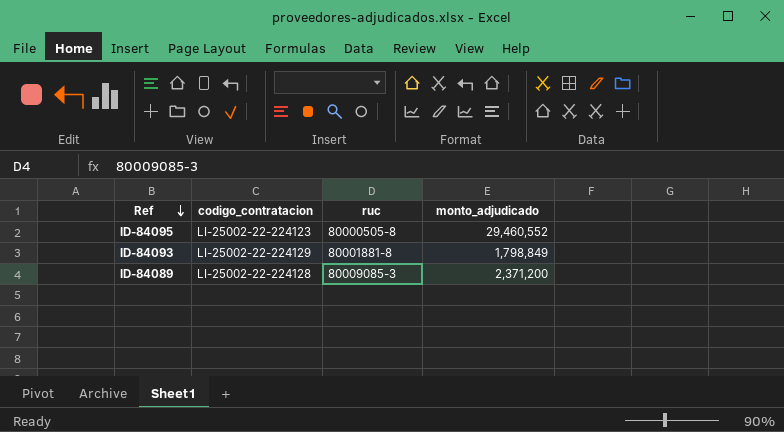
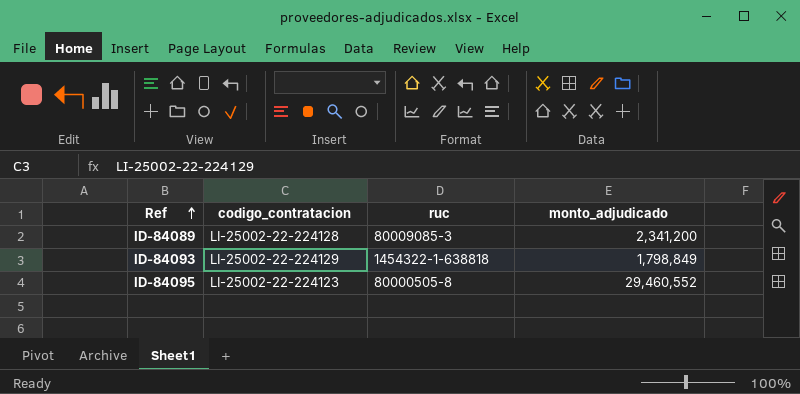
row order: Ref descending -> Ref ascending
ID-84089 | monto_adjudicado: 2,371,200 -> 2,341,200
ID-84093 | ruc: 80001881-8 -> 1454322-1-638818

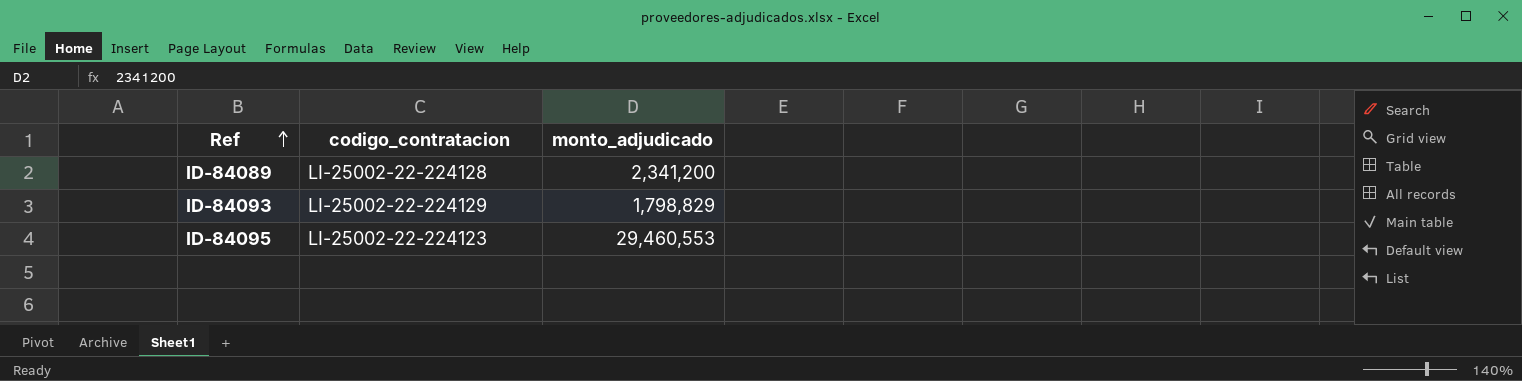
column ruc | position: 3 -> none
ID-84093 | monto_adjudicado: 1,798,849 -> 1,798,829
ID-84095 | monto_adjudicado: 29,460,552 -> 29,460,553

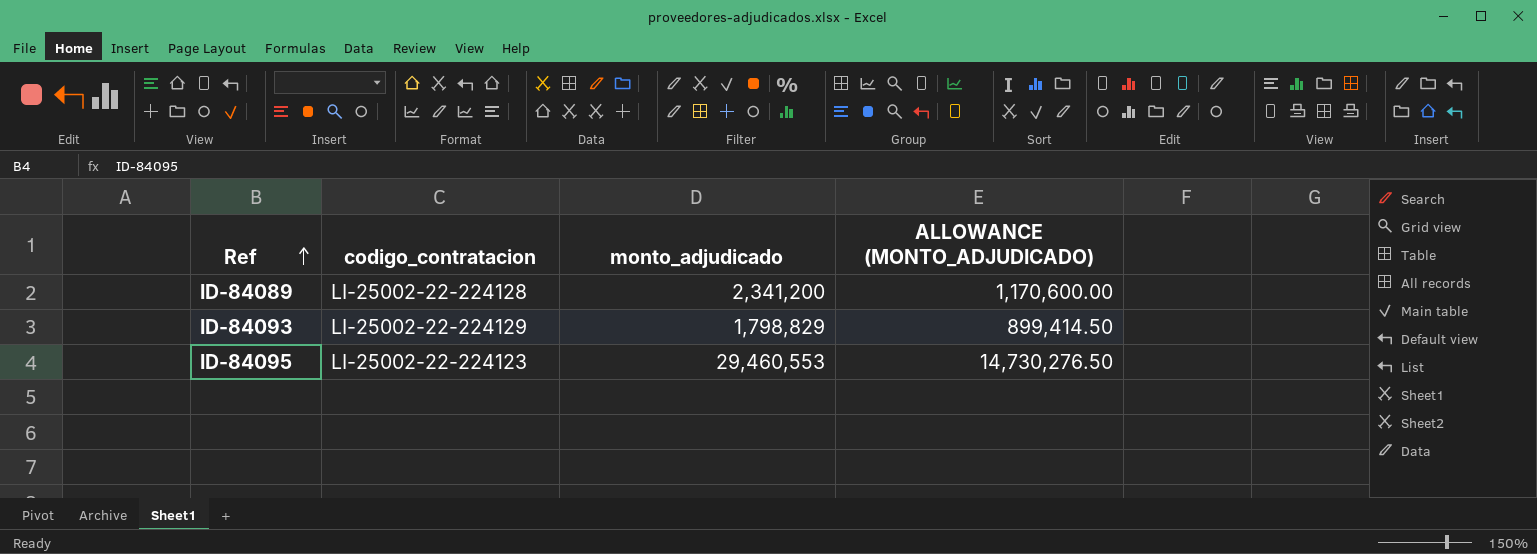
column ALLOWANCE (MONTO_ADJUDICADO) | formula: none -> [monto_adjudicado] * 0.5

